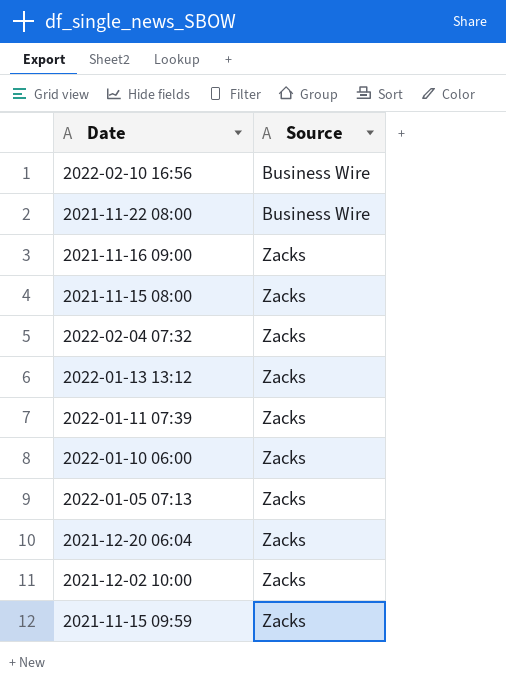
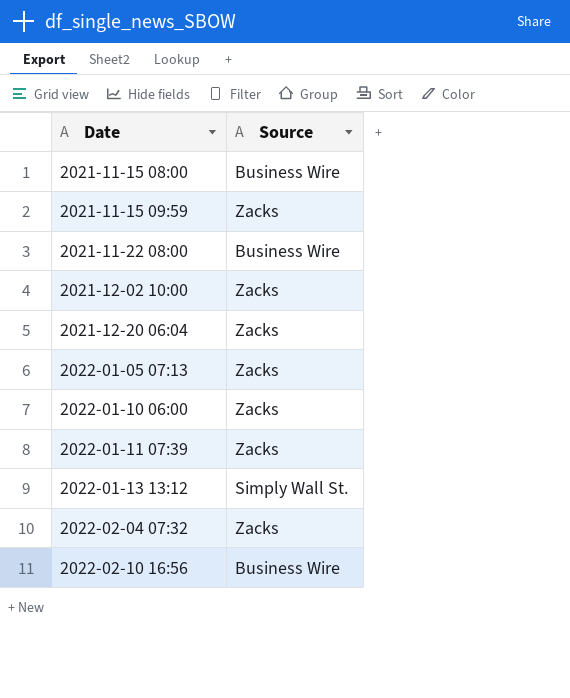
row order: Source ascending -> Date ascending
row 2021-11-16 09:00: Zacks -> none
2021-11-15 08:00 | Source: Zacks -> Business Wire
2022-01-13 13:12 | Source: Zacks -> Simply Wall St.

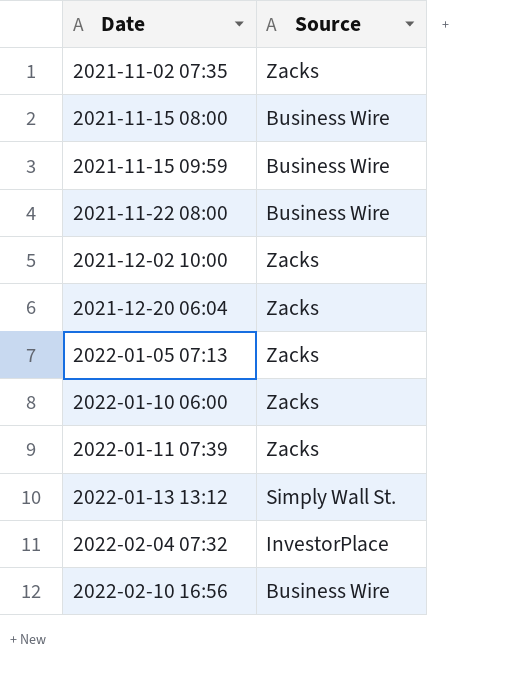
row 2021-11-02 07:35: none -> Zacks
2021-11-15 09:59 | Source: Zacks -> Business Wire
2022-02-04 07:32 | Source: Zacks -> InvestorPlace

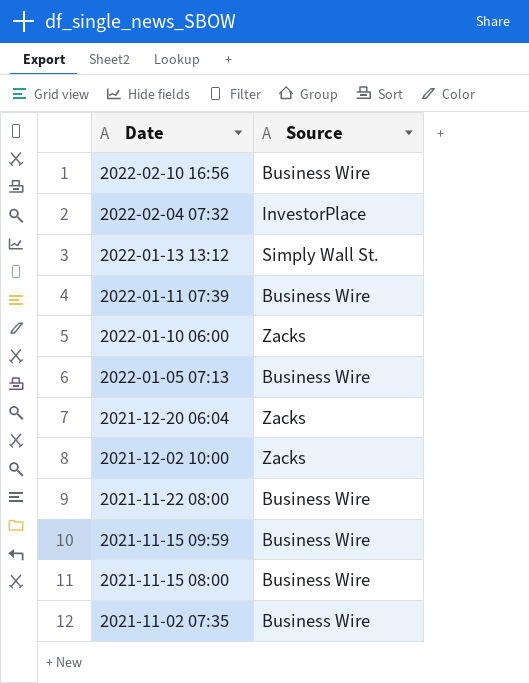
row order: Date ascending -> Date descending
2022-01-11 07:39 | Source: Zacks -> Business Wire
2022-01-05 07:13 | Source: Zacks -> Business Wire
2021-11-02 07:35 | Source: Zacks -> Business Wire

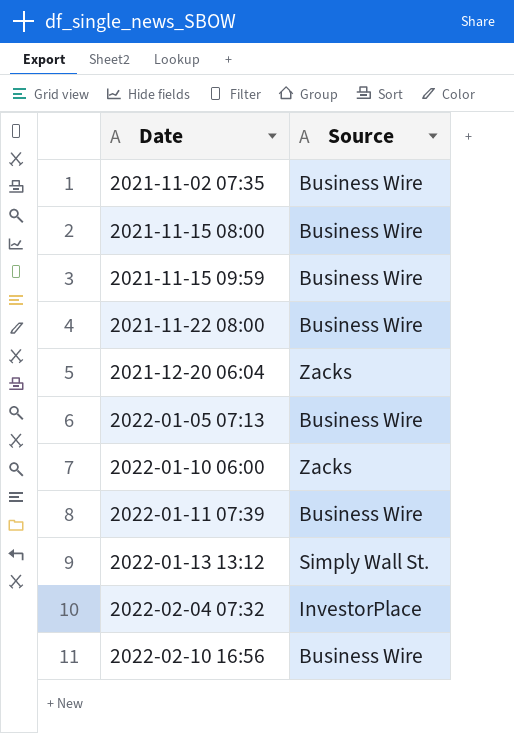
row order: Date descending -> Date ascending
row 2021-12-02 10:00: Zacks -> none

